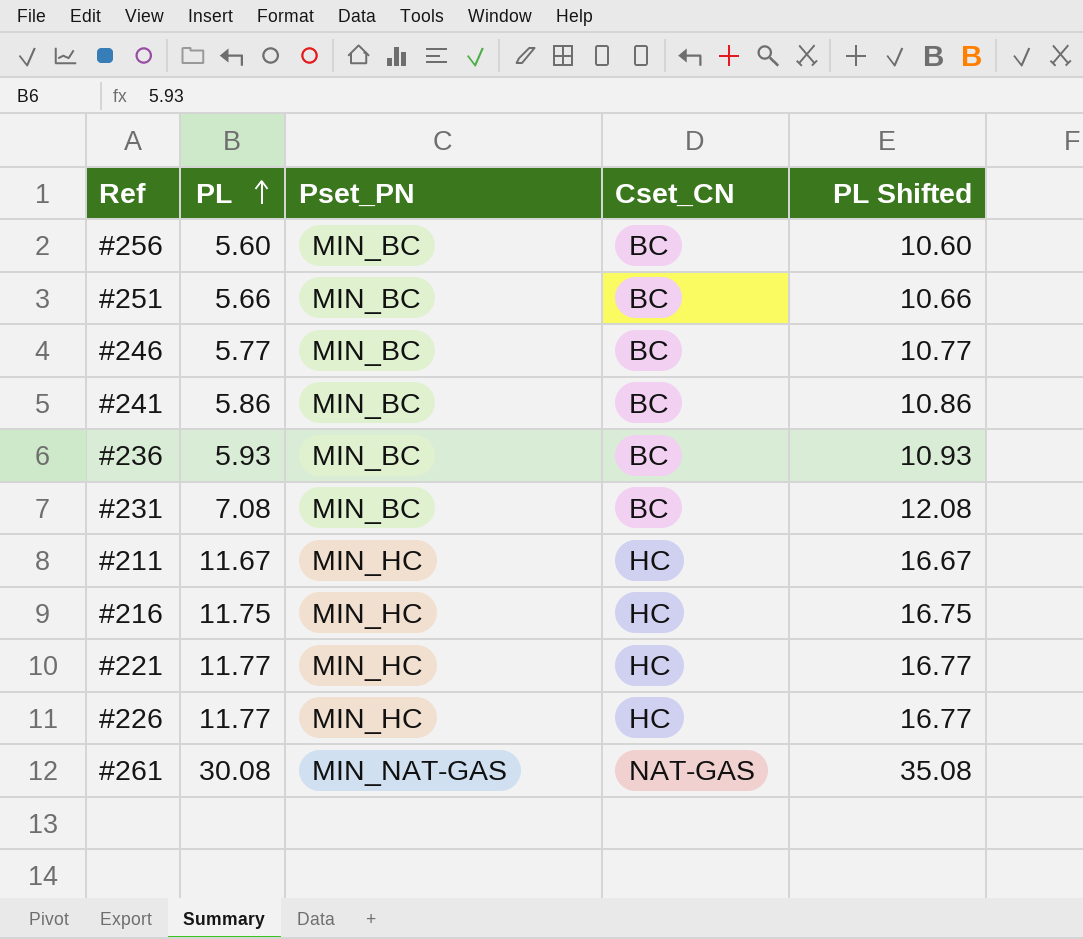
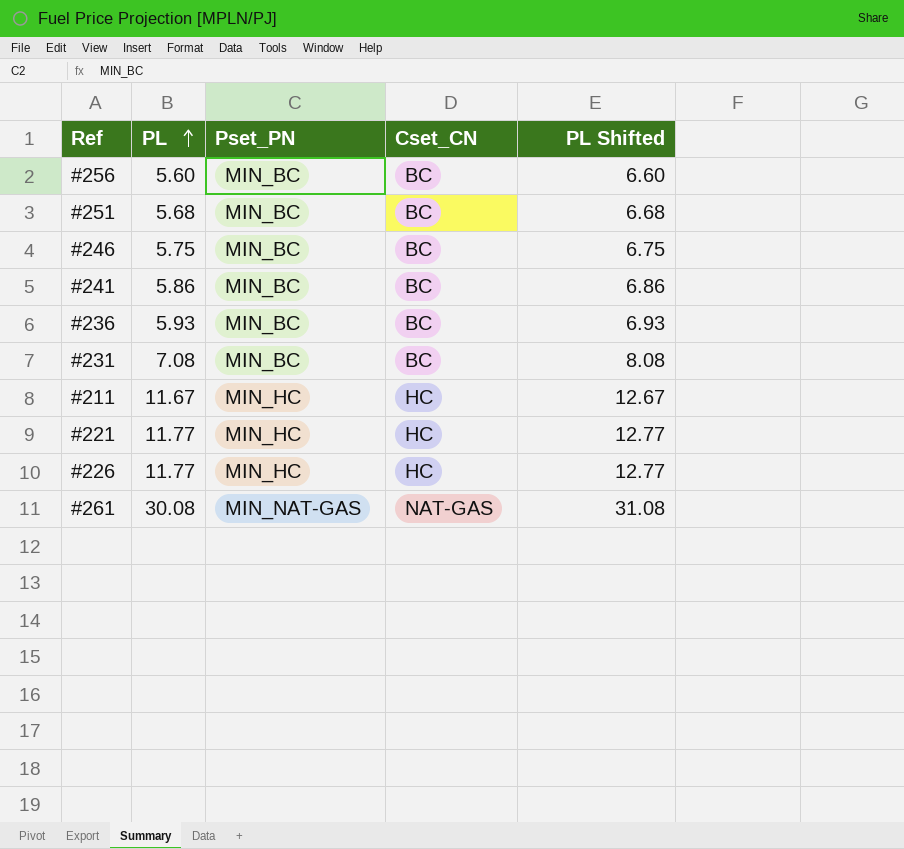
column PL Shifted | formula: [PL] + 5 -> [PL] + 1
row #216: 11.75 | MIN_HC | HC | 16.75 -> none
#251 | PL: 5.66 -> 5.68
#246 | PL: 5.77 -> 5.75

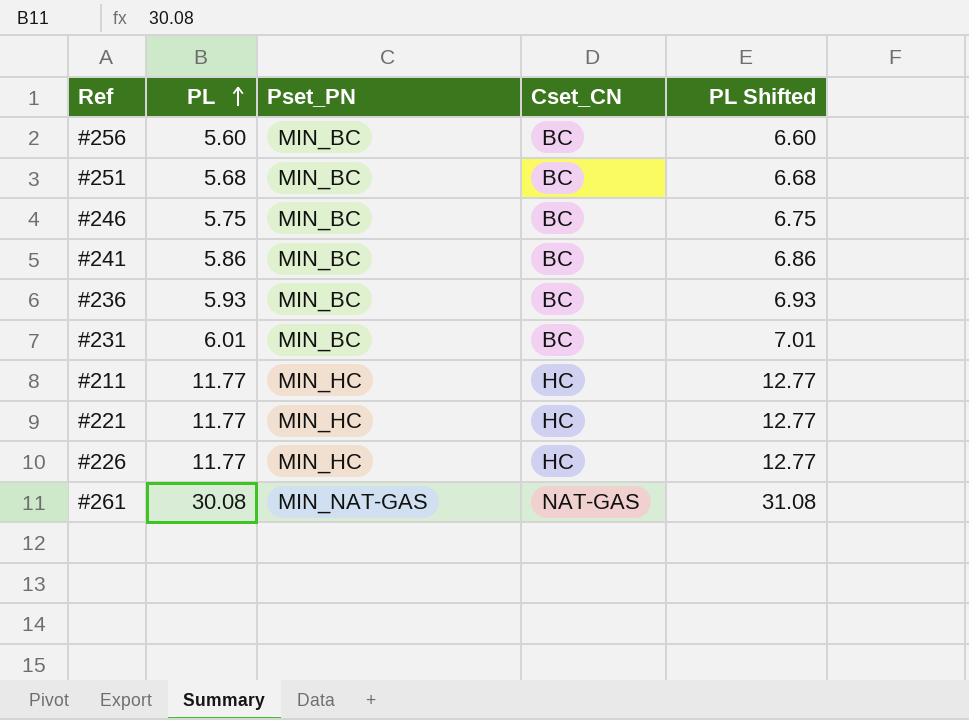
#231 | PL: 7.08 -> 6.01
#231 | PL Shifted: 8.08 -> 7.01
#211 | PL: 11.67 -> 11.77
#211 | PL Shifted: 12.67 -> 12.77

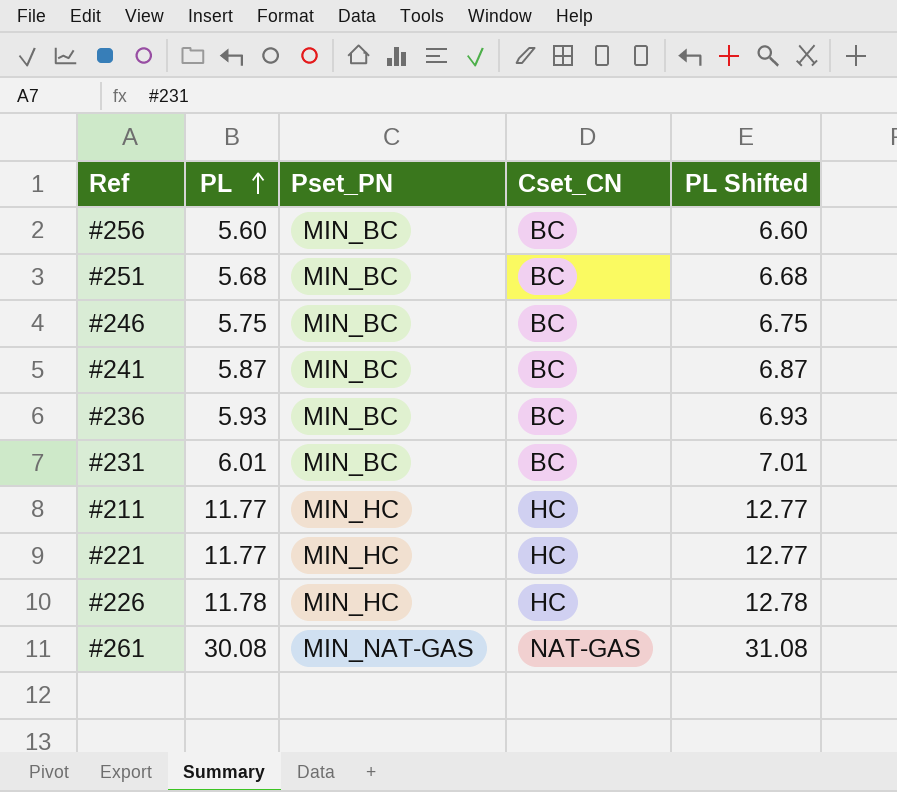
#241 | PL: 5.86 -> 5.87
#241 | PL Shifted: 6.86 -> 6.87
#226 | PL: 11.77 -> 11.78
#226 | PL Shifted: 12.77 -> 12.78

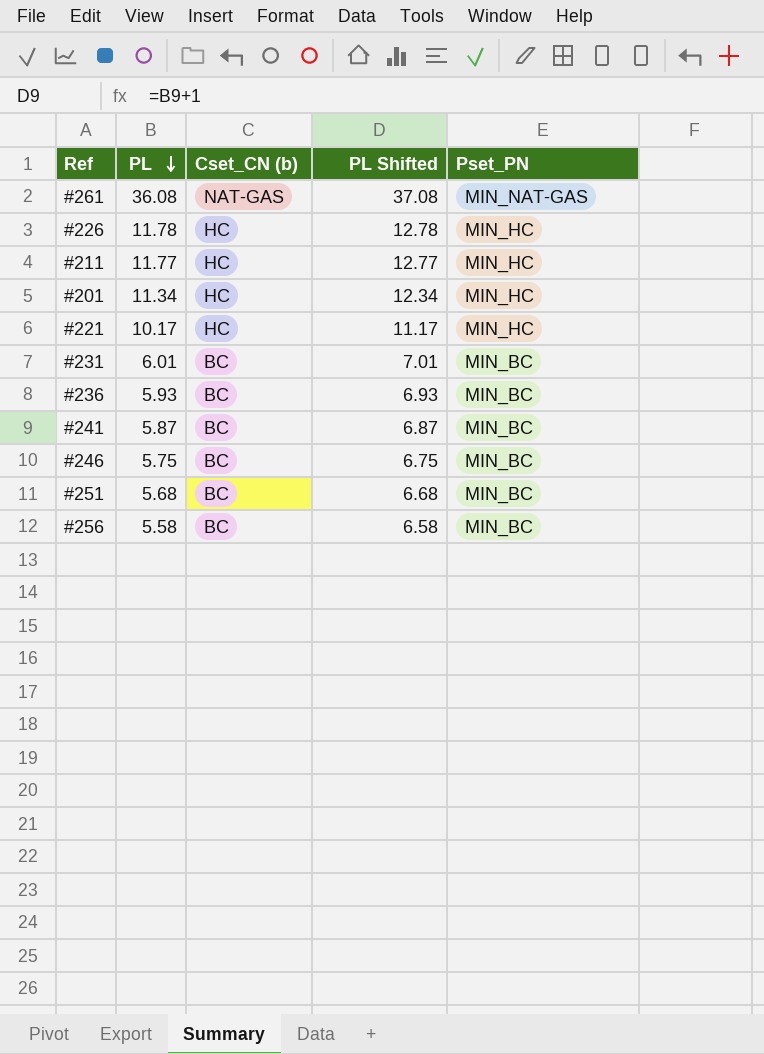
row order: PL ascending -> PL descending
column name: Cset_CN -> Cset_CN (b)
column Pset_PN | position: 3 -> 5
#261 | PL: 30.08 -> 36.08
#261 | PL Shifted: 31.08 -> 37.08
row #201: none -> 11.34 | HC | 12.34 | MIN_HC
#221 | PL: 11.77 -> 10.17
#221 | PL Shifted: 12.77 -> 11.17
#256 | PL: 5.60 -> 5.58
#256 | PL Shifted: 6.60 -> 6.58

